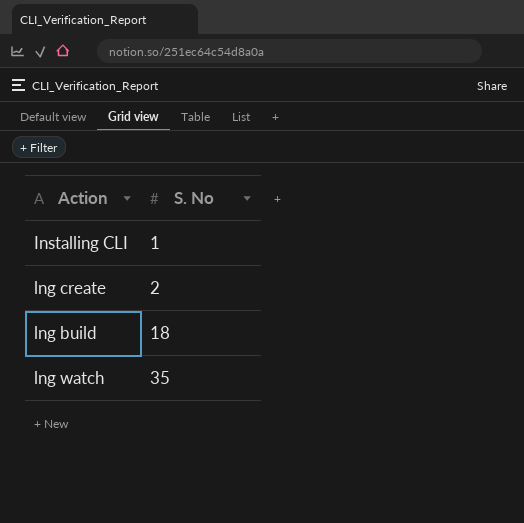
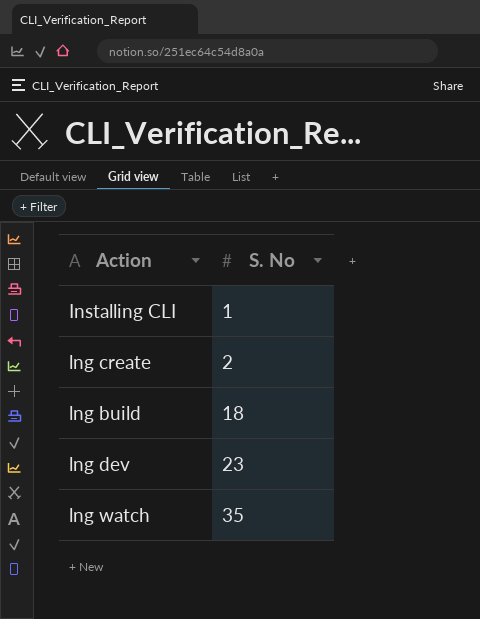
row lng dev: none -> 23

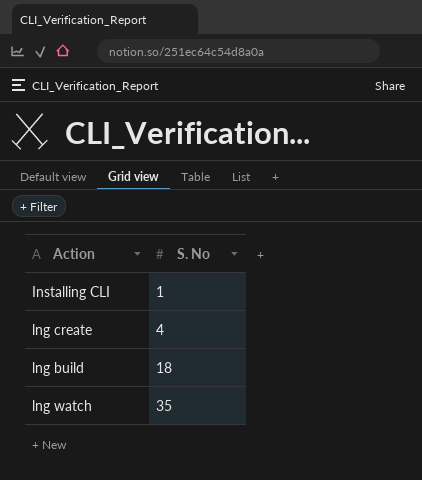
row lng dev: 23 -> none
lng create | S. No: 2 -> 4

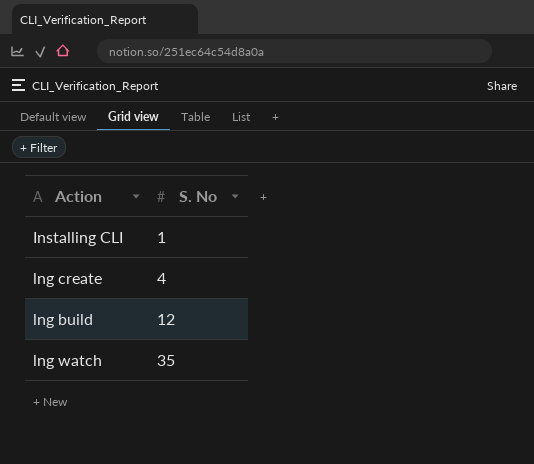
lng build | S. No: 18 -> 12

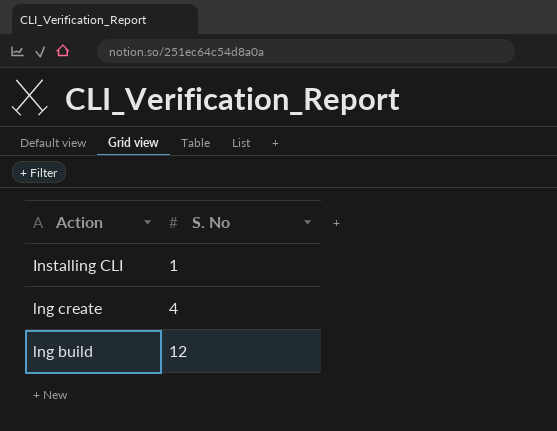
row lng watch: 35 -> none

